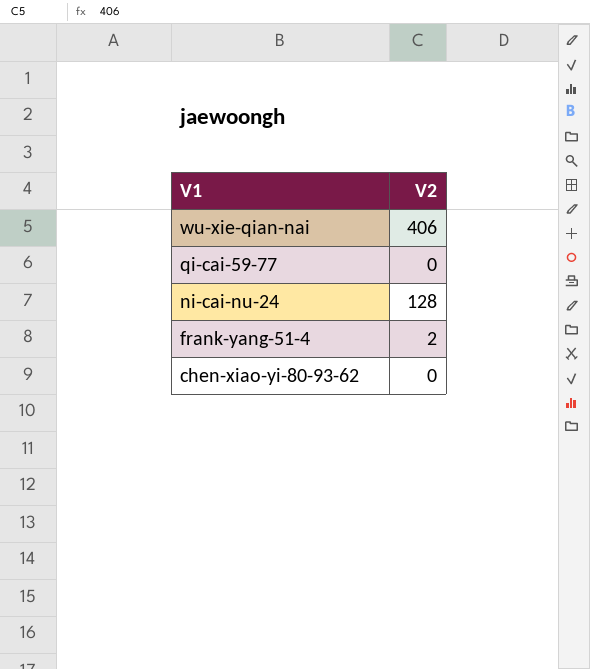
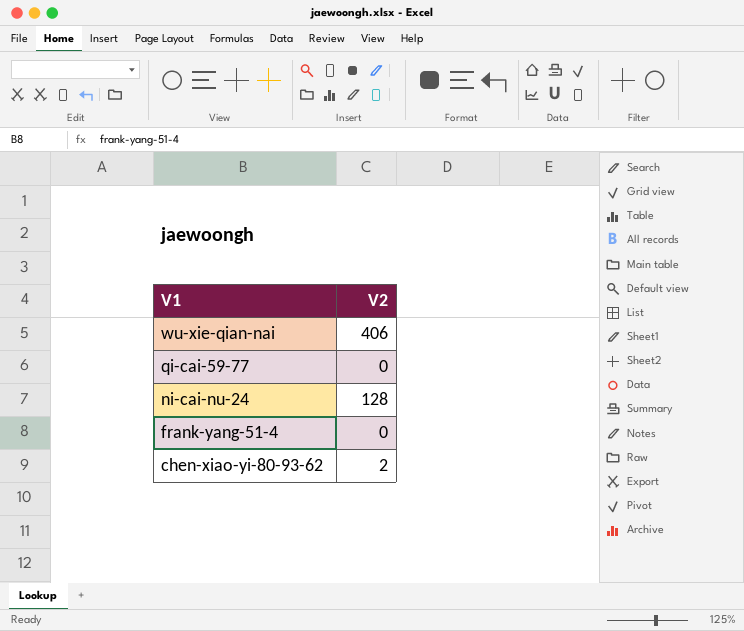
frank-yang-51-4 | V2: 2 -> 0
chen-xiao-yi-80-93-62 | V2: 0 -> 2

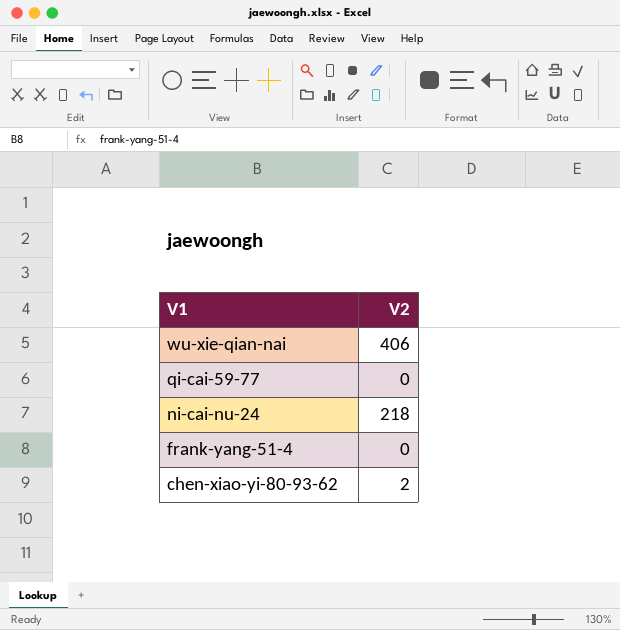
ni-cai-nu-24 | V2: 128 -> 218

